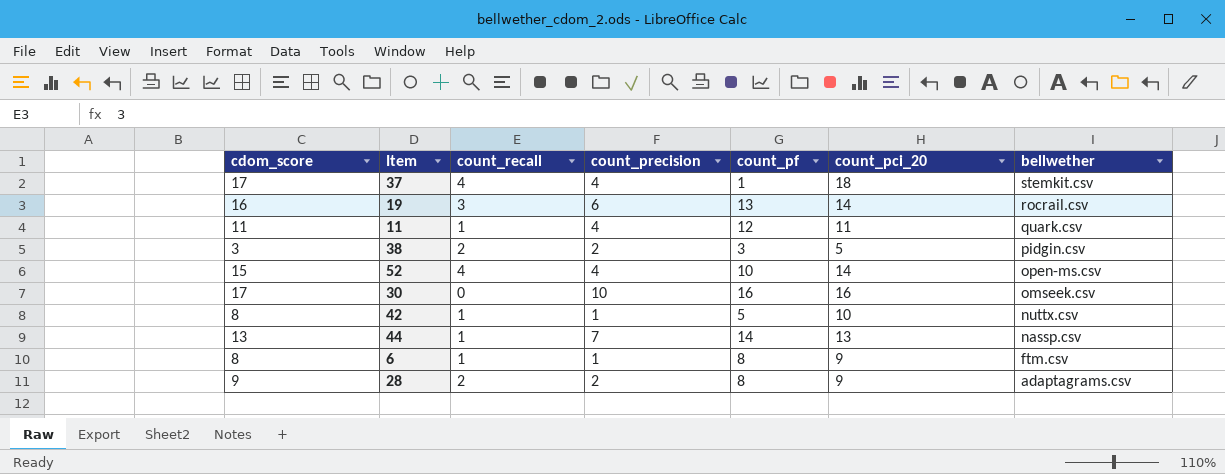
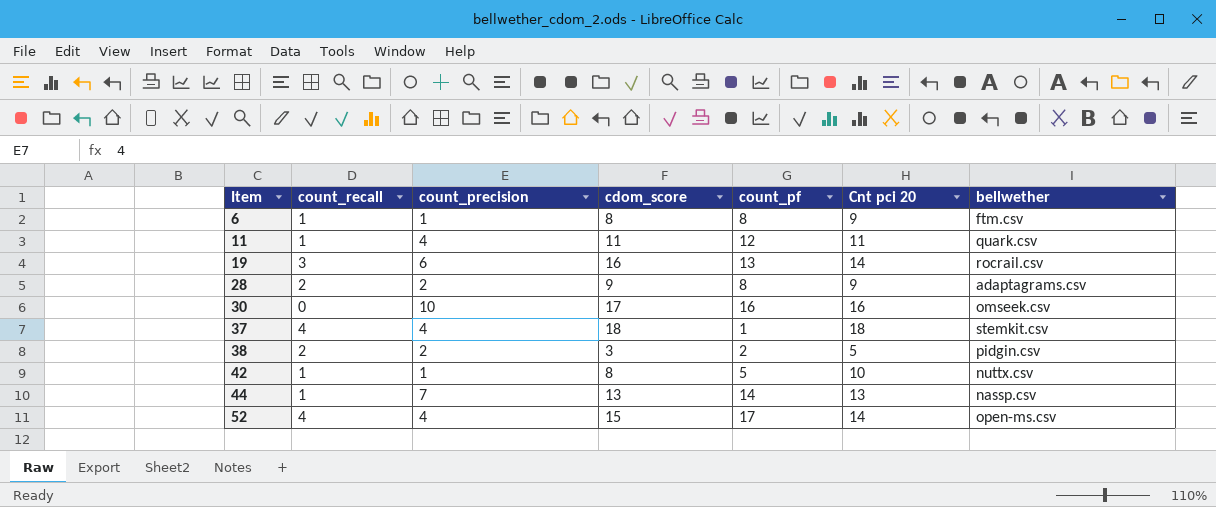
row order: bellwether descending -> Item ascending
column cdom_score | position: 1 -> 4
column name: count_pci_20 -> Cnt pci 20
37 | cdom_score: 17 -> 18
38 | count_pf: 3 -> 2
52 | count_pf: 10 -> 17

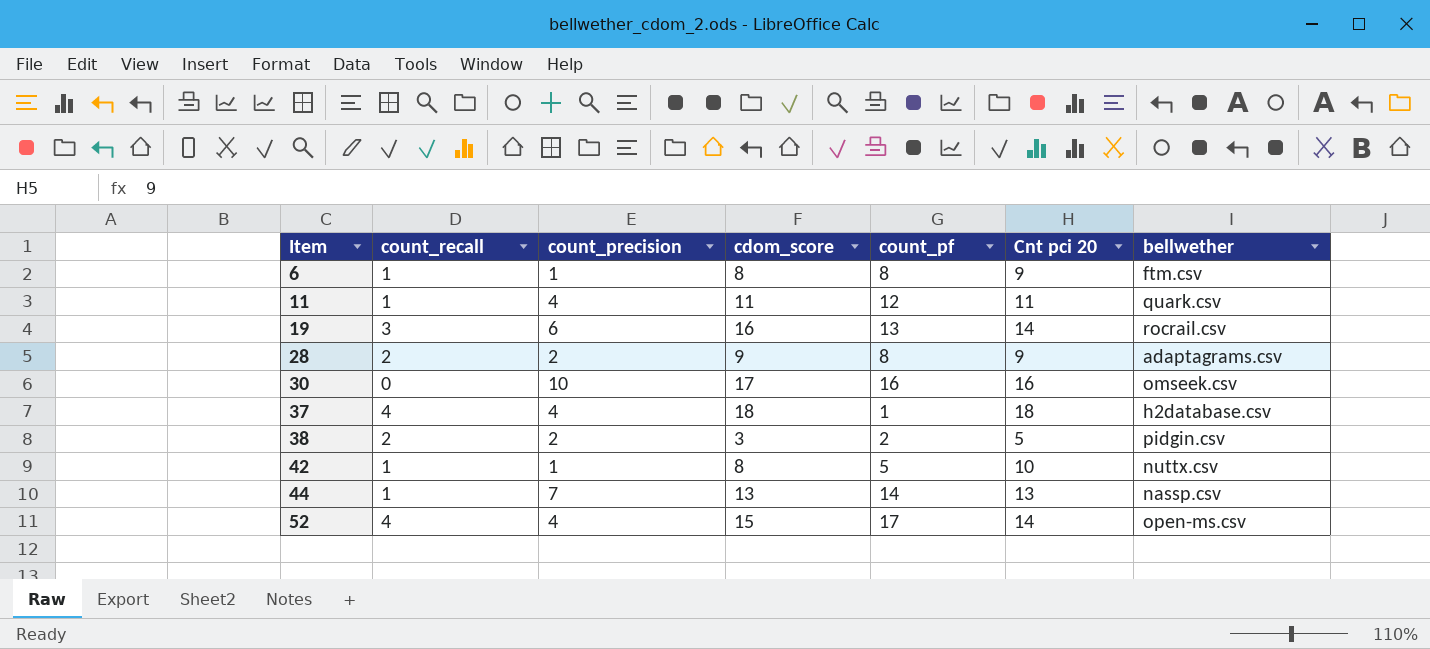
37 | bellwether: stemkit.csv -> h2database.csv

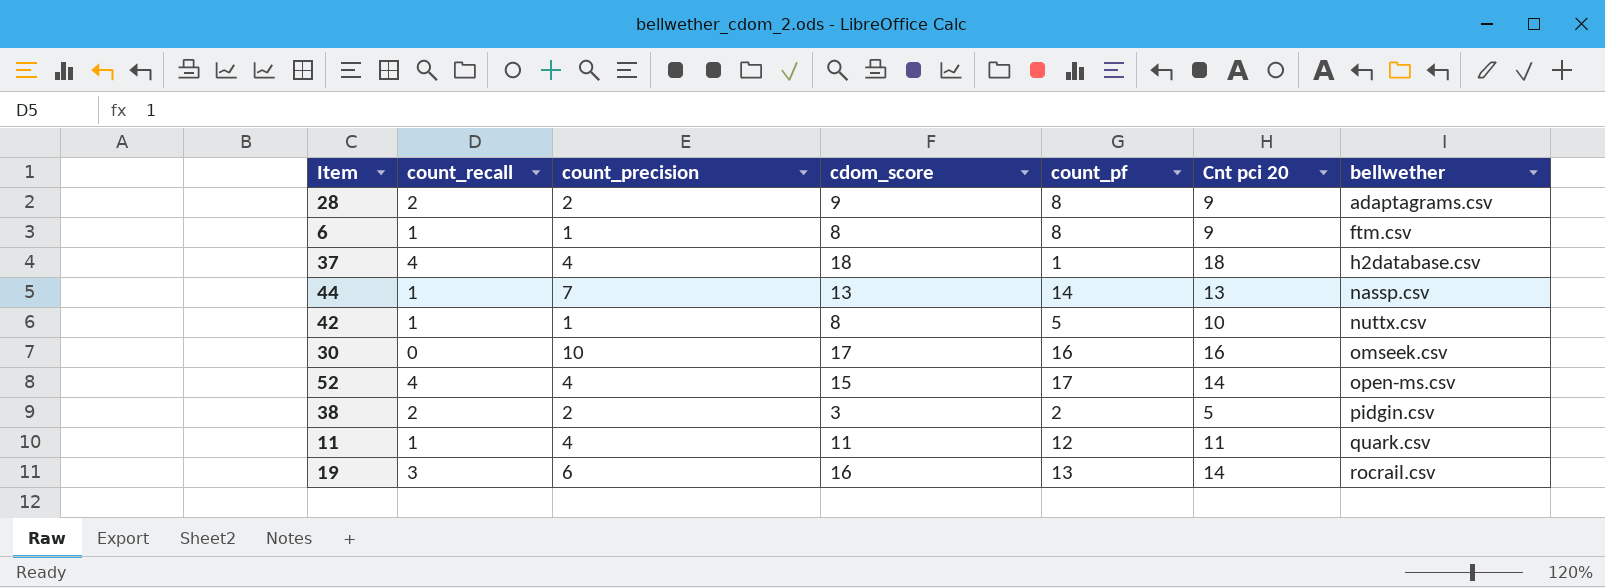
row order: Item ascending -> bellwether ascending

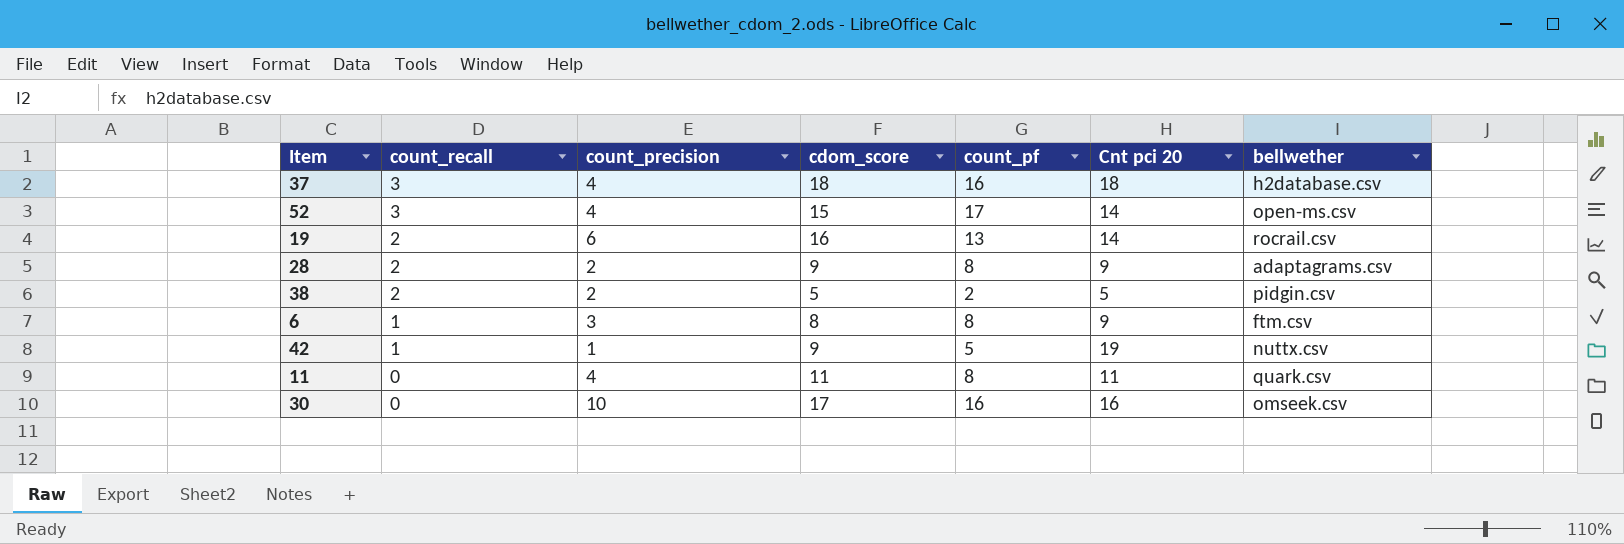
row order: bellwether ascending -> count_recall descending
row 44: 1 | 7 | 13 | 14 | 13 | nassp.csv -> none
37 | count_recall: 4 -> 3
37 | count_pf: 1 -> 16
52 | count_recall: 4 -> 3
19 | count_recall: 3 -> 2
38 | cdom_score: 3 -> 5
6 | count_precision: 1 -> 3
42 | cdom_score: 8 -> 9
42 | Cnt pci 20: 10 -> 19
11 | count_recall: 1 -> 0
11 | count_pf: 12 -> 8

